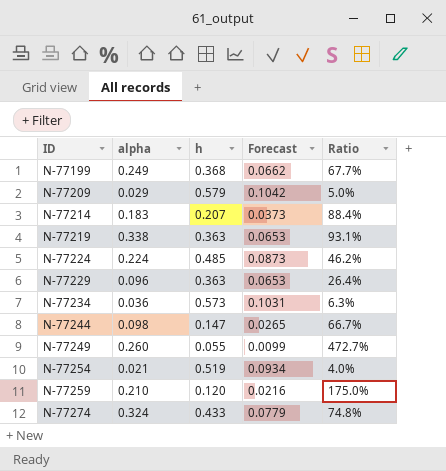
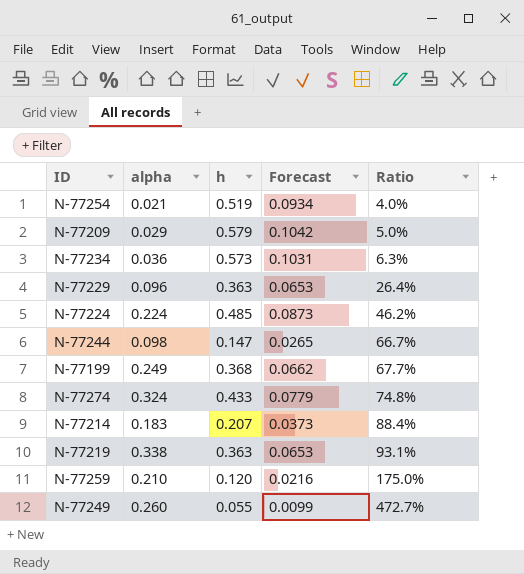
row order: ID ascending -> Ratio ascending

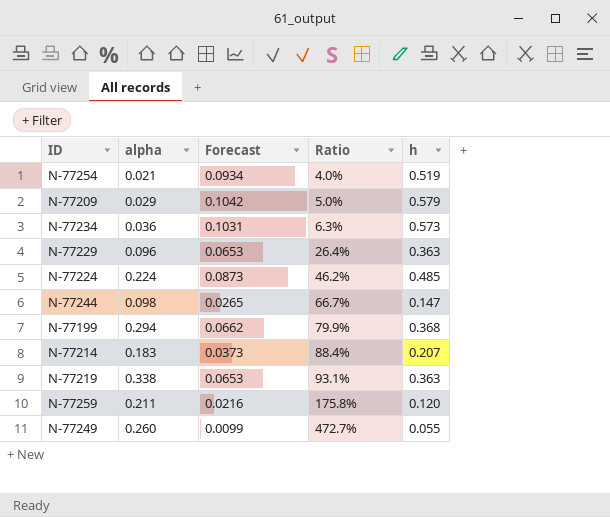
column h | position: 3 -> 5
row N-77274: 0.324 | 0.433 | 0.0779 | 74.8% -> none
N-77199 | alpha: 0.249 -> 0.294
N-77199 | Ratio: 67.7% -> 79.9%
N-77259 | alpha: 0.210 -> 0.211
N-77259 | Ratio: 175.0% -> 175.8%

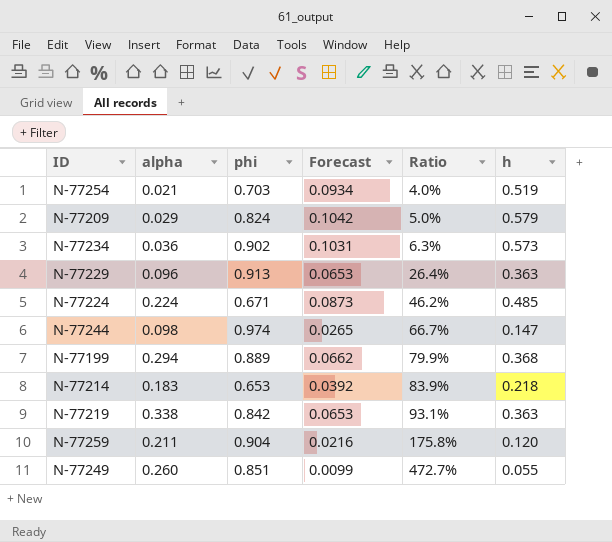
column phi | position: none -> 3
N-77214 | Forecast: 0.0373 -> 0.0392
N-77214 | Ratio: 88.4% -> 83.9%
N-77214 | h: 0.207 -> 0.218

